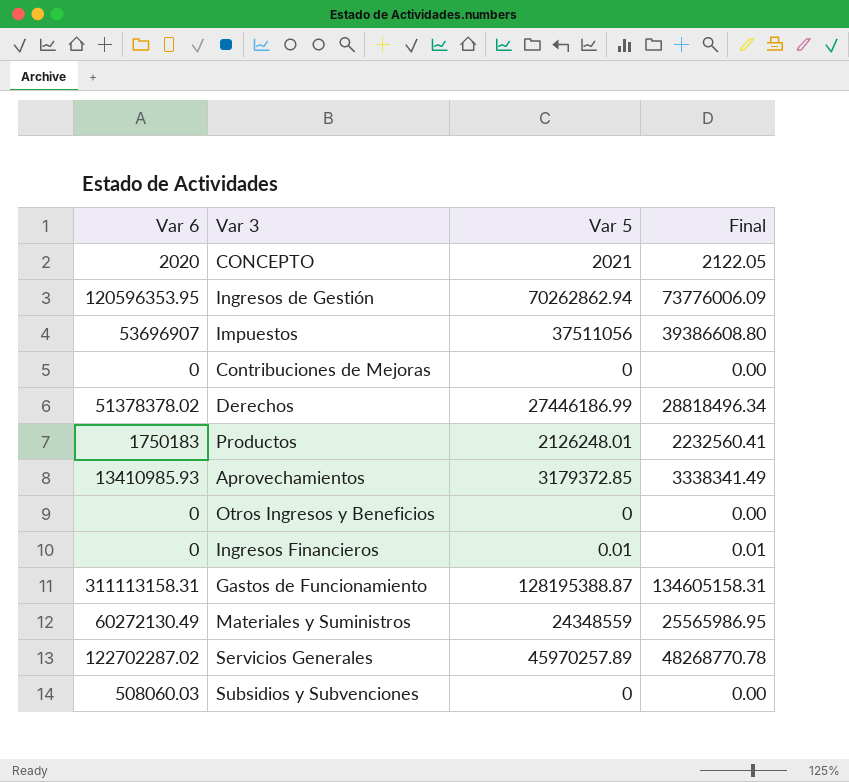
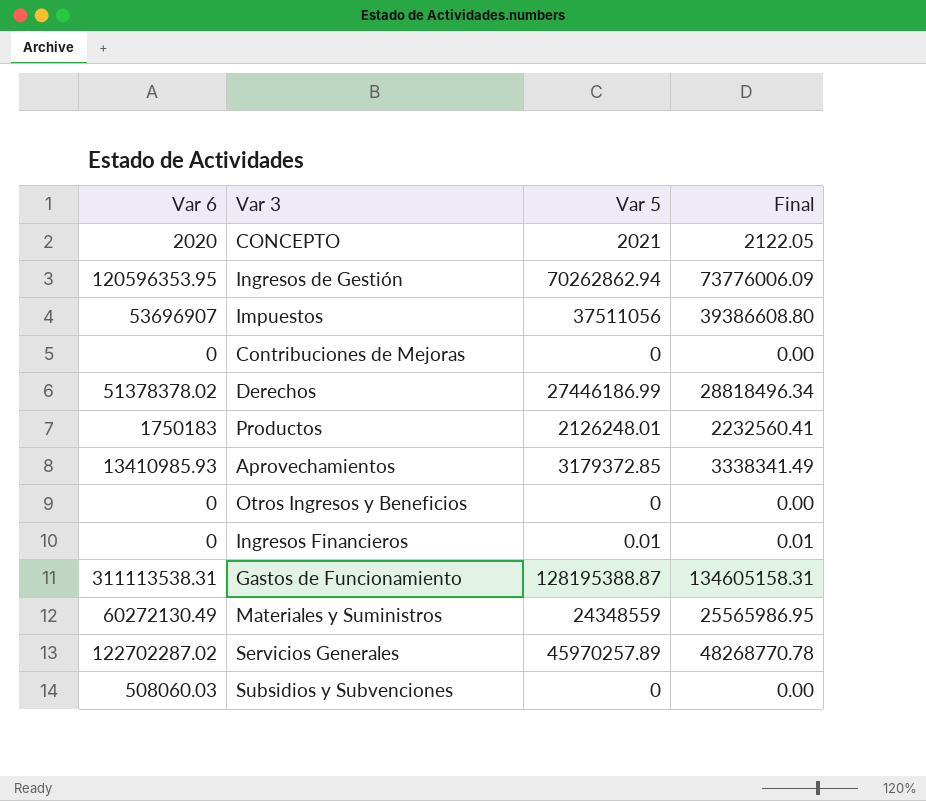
Gastos de Funcionamiento | Var 6: 311113158.31 -> 311113538.31

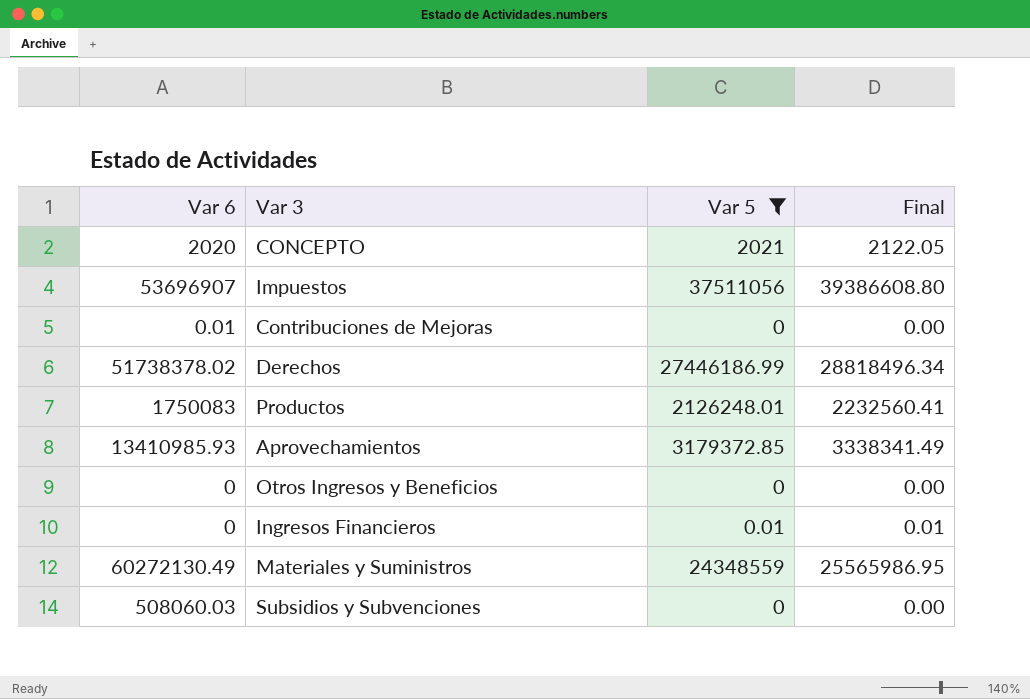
filter: none -> Var 5 <= 37511056
Contribuciones de Mejoras | Var 6: 0 -> 0.01
Derechos | Var 6: 51378378.02 -> 51738378.02
Productos | Var 6: 1750183 -> 1750083

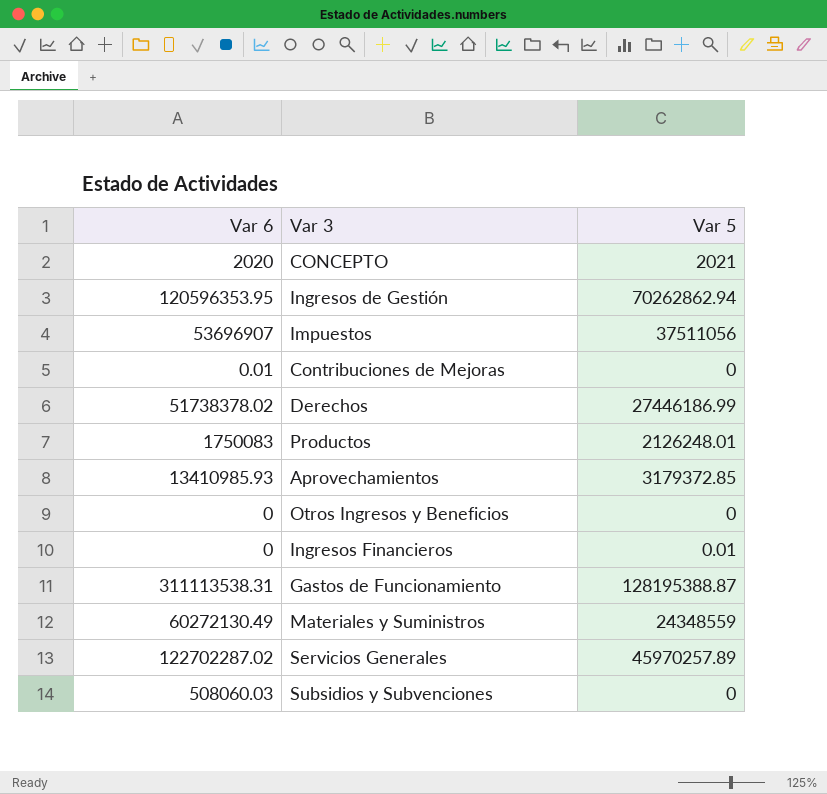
filter: Var 5 <= 37511056 -> none
column Final | formula: [Var 5] * 1.05 -> none

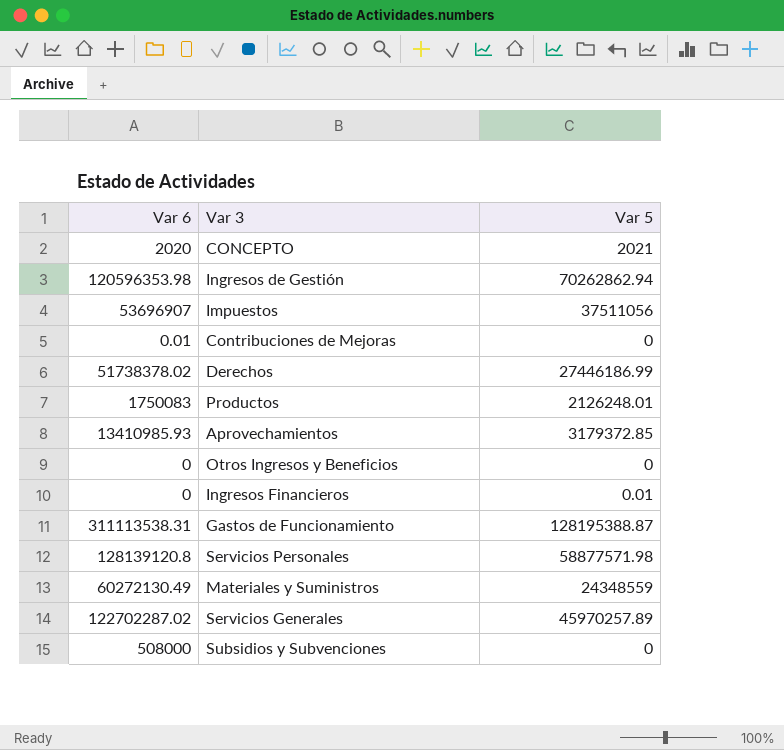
Ingresos de Gestión | Var 6: 120596353.95 -> 120596353.98
row Servicios Personales: none -> 128139120.8 | 58877571.98
Subsidios y Subvenciones | Var 6: 508060.03 -> 508000

